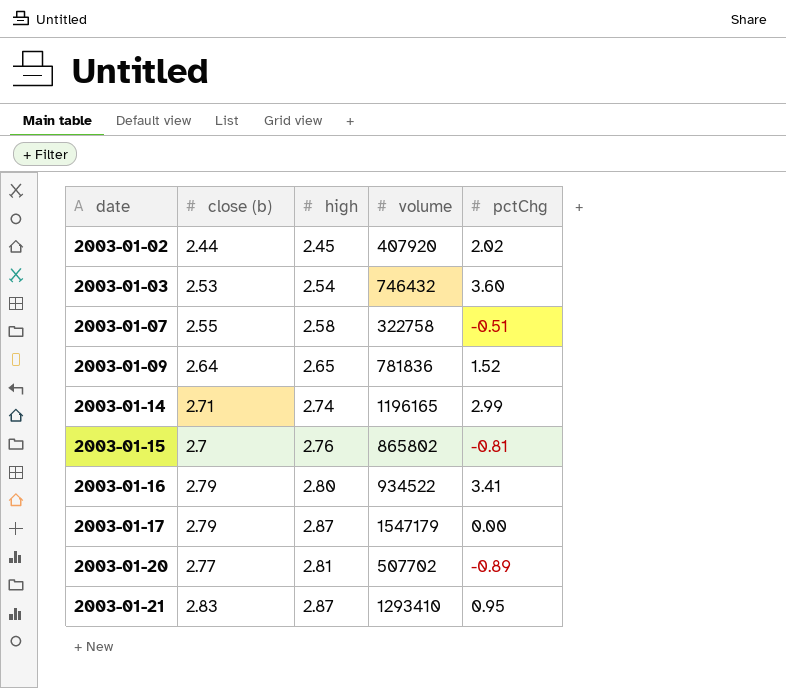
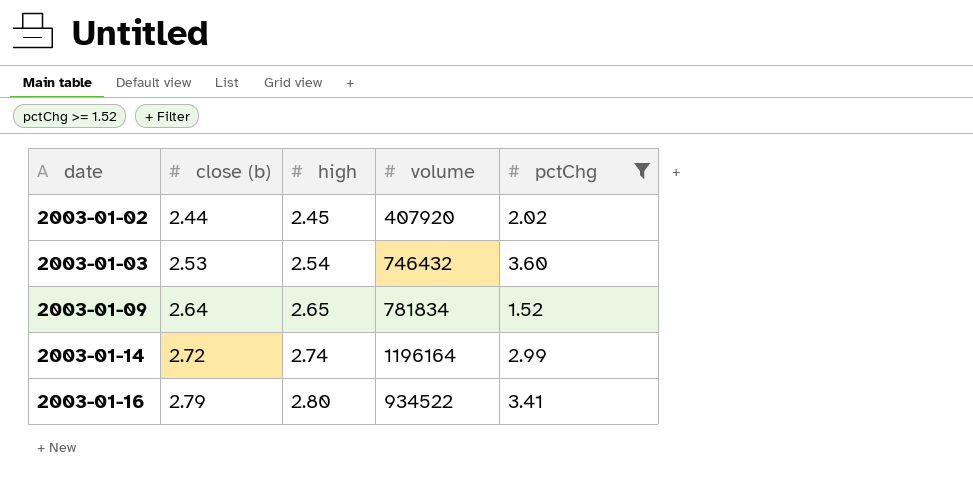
filter: none -> pctChg >= 1.52
2003-01-09 | volume: 781836 -> 781834
2003-01-14 | close (b): 2.71 -> 2.72
2003-01-14 | volume: 1196165 -> 1196164

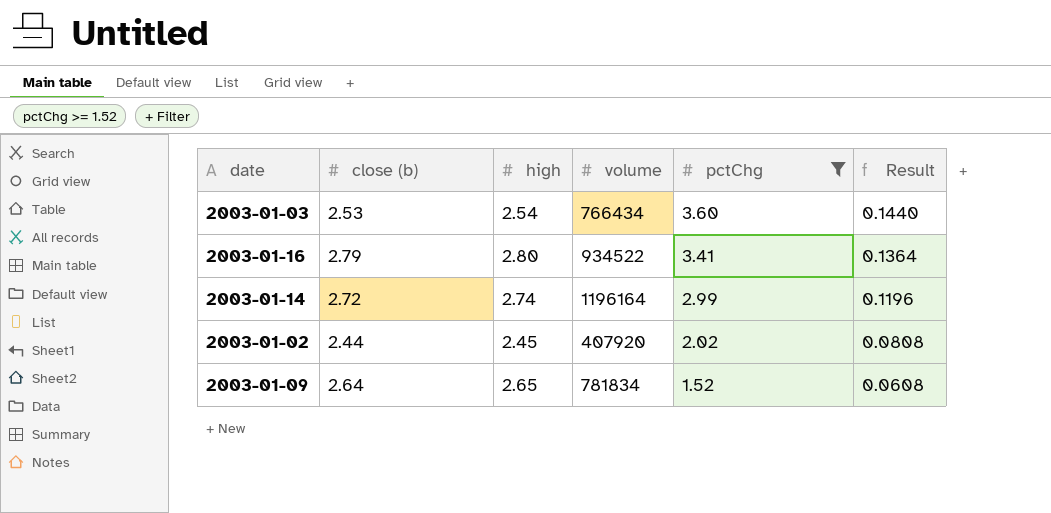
row order: date ascending -> pctChg descending
column Result | formula: none -> [pctChg] * 0.04
2003-01-03 | volume: 746432 -> 766434

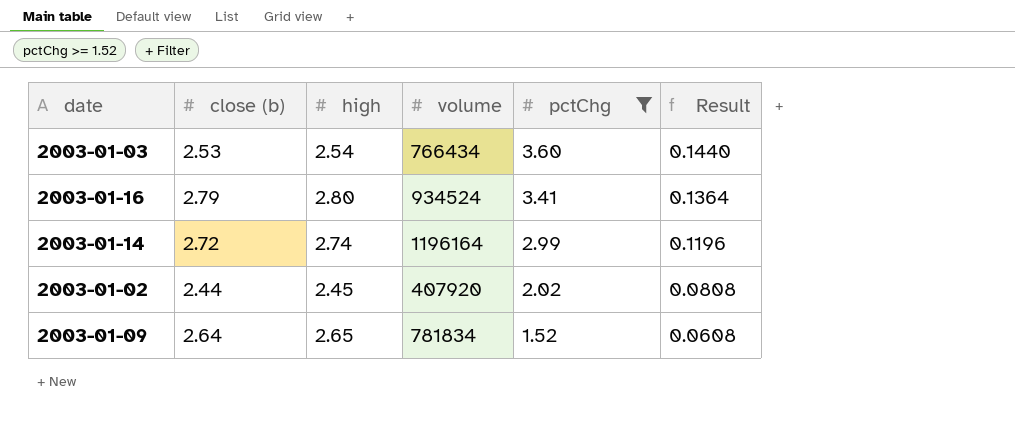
2003-01-16 | volume: 934522 -> 934524

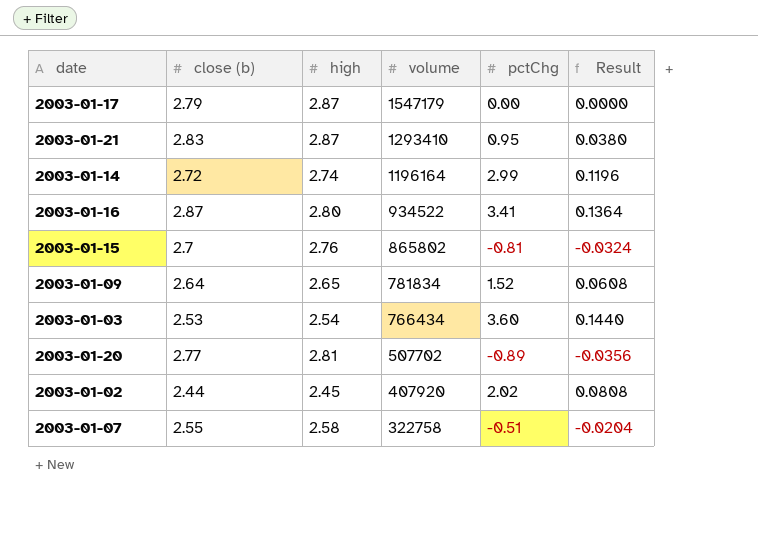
filter: pctChg >= 1.52 -> none
row order: pctChg descending -> volume descending
2003-01-16 | close (b): 2.79 -> 2.87
2003-01-16 | volume: 934524 -> 934522

